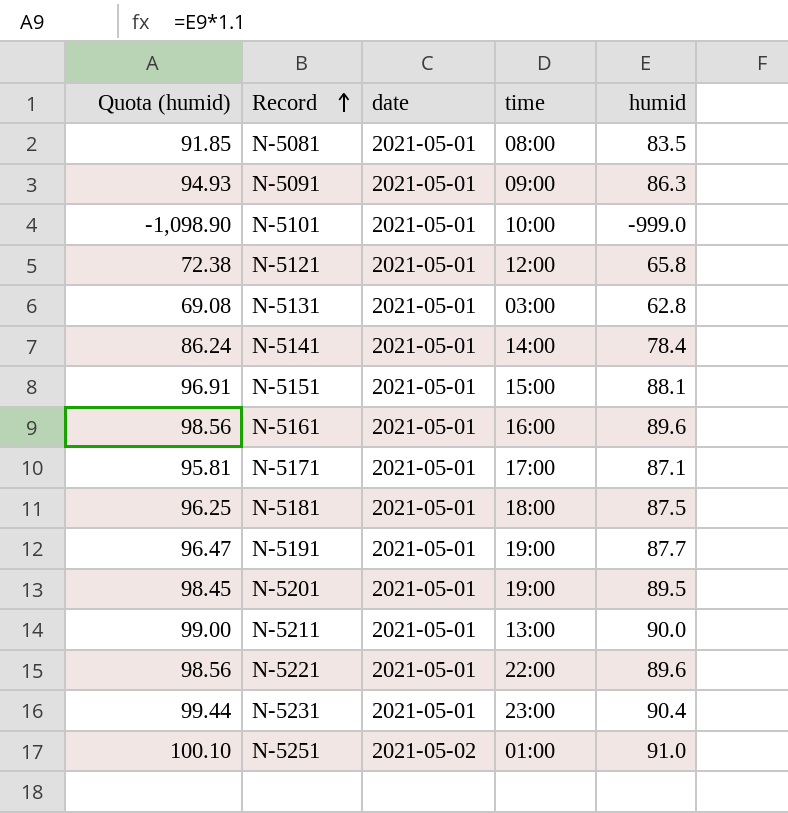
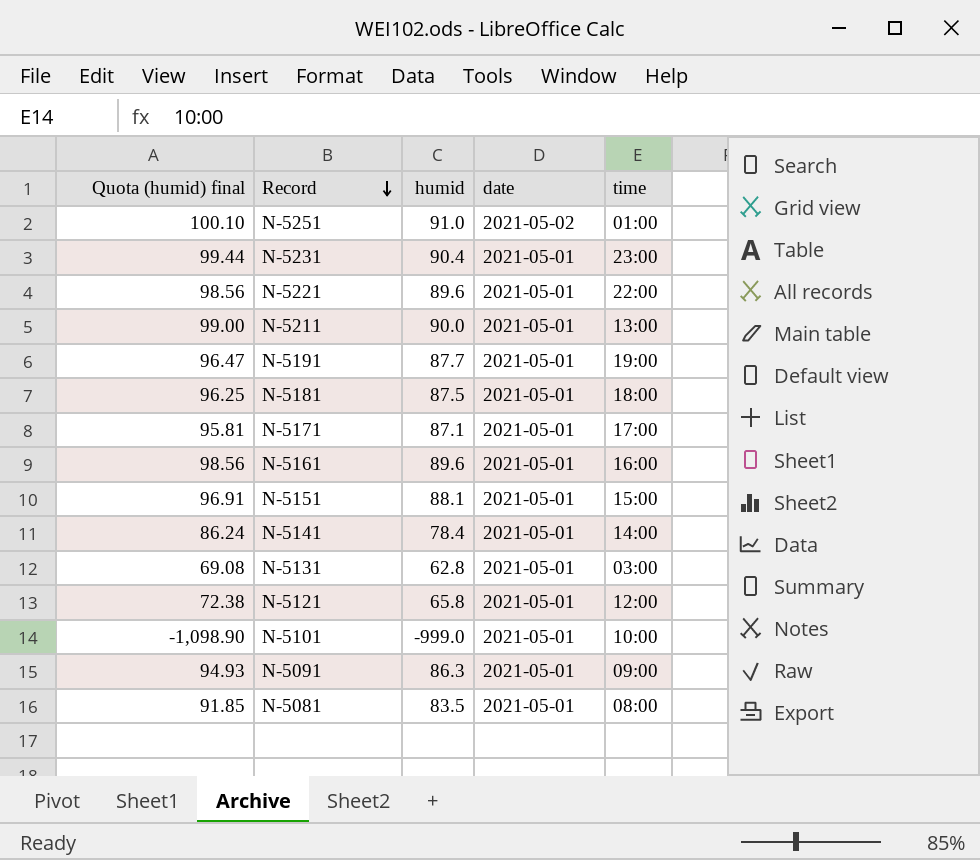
row order: Record ascending -> Record descending
column name: Quota (humid) -> Quota (humid) final
column humid | position: 5 -> 3
row N-5201: 98.45 | 2021-05-01 | 19:00 | 89.5 -> none

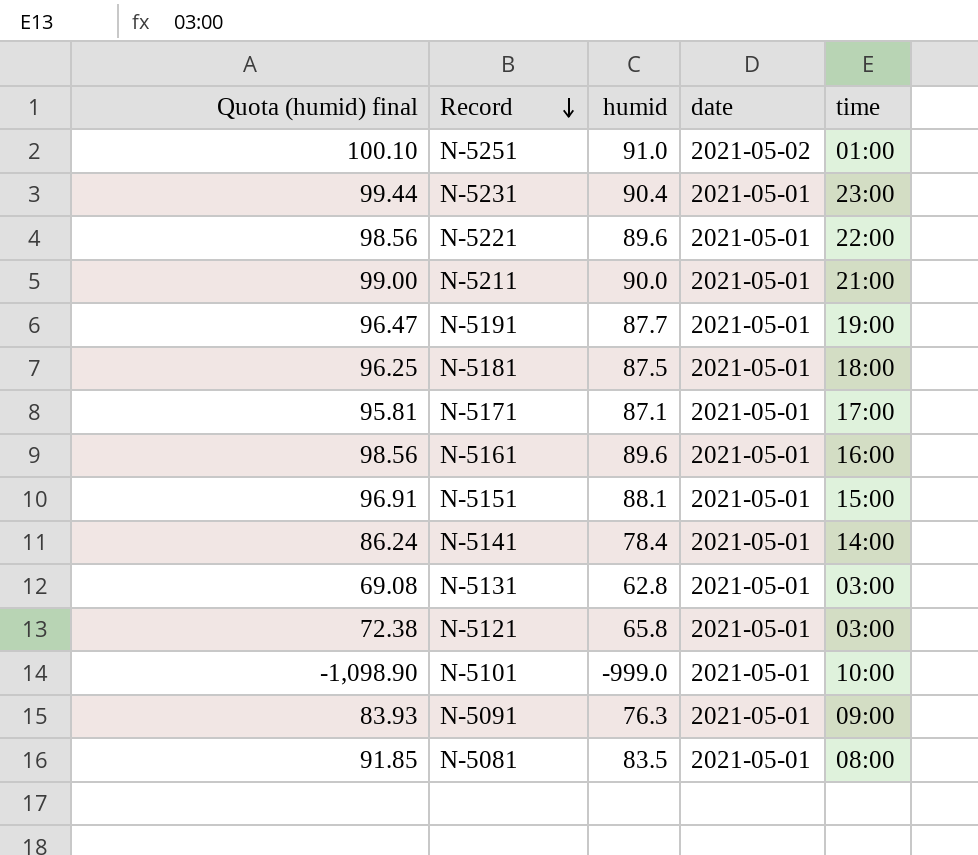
N-5211 | time: 13:00 -> 21:00
N-5121 | time: 12:00 -> 03:00
N-5091 | Quota (humid) final: 94.93 -> 83.93
N-5091 | humid: 86.3 -> 76.3

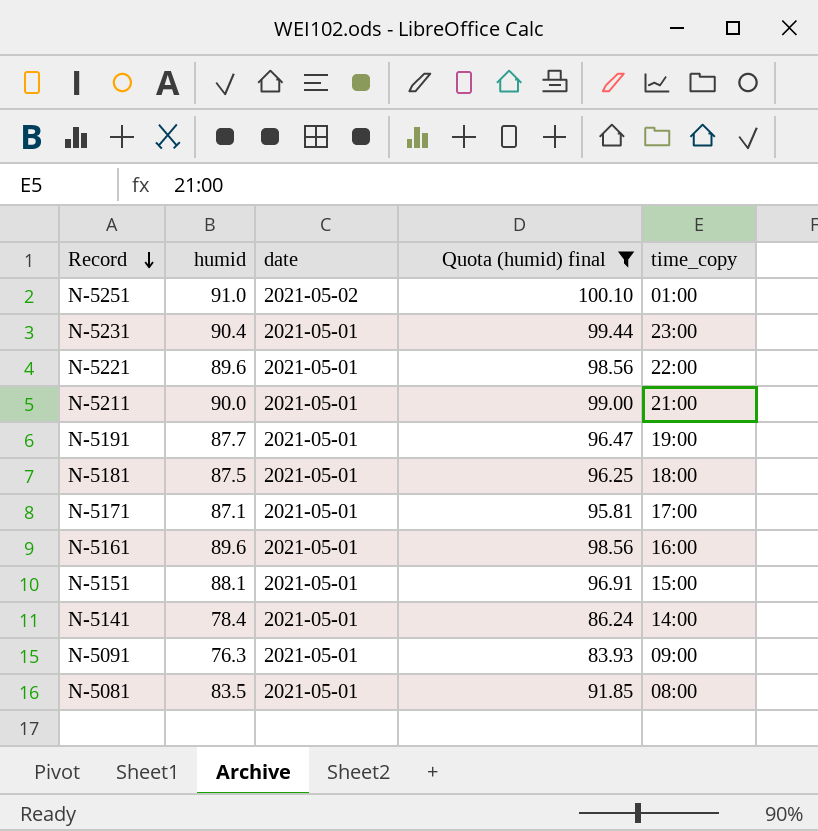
filter: none -> Quota (humid) final >= 83.93
column Quota (humid) final | position: 1 -> 4
column name: time -> time_copy

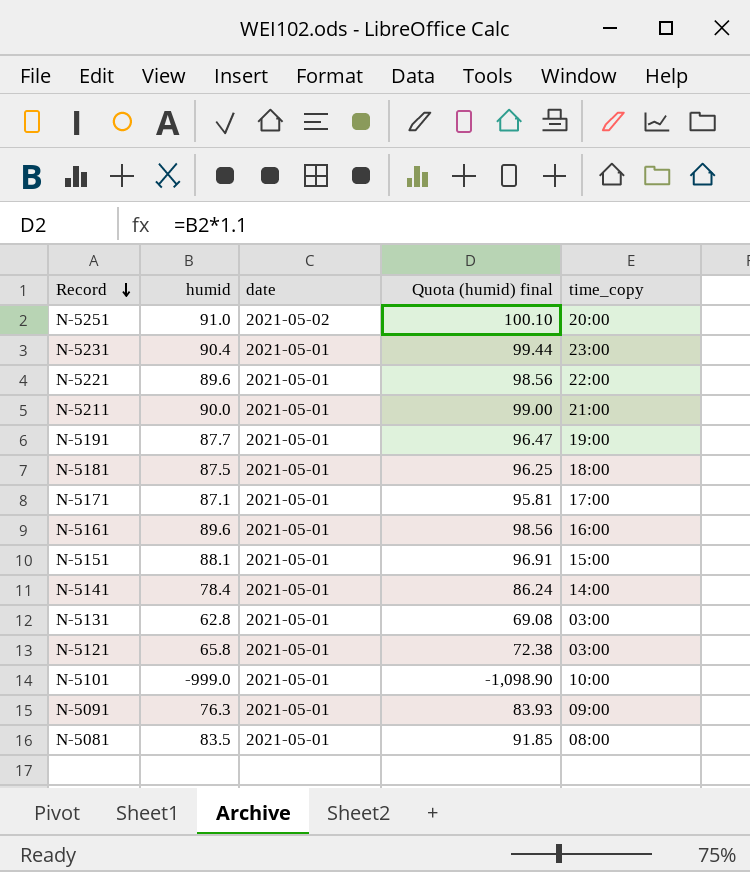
filter: Quota (humid) final >= 83.93 -> none
N-5251 | time_copy: 01:00 -> 20:00

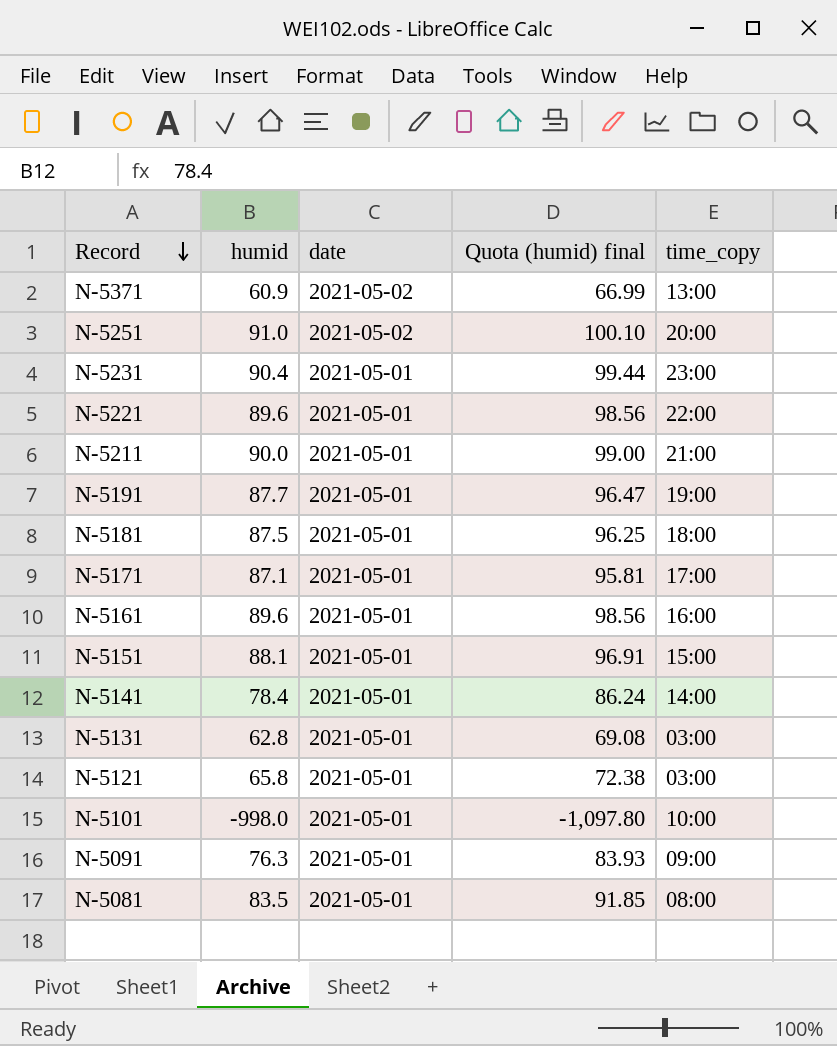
row N-5371: none -> 60.9 | 2021-05-02 | 66.99 | 13:00
N-5101 | humid: -999.0 -> -998.0
N-5101 | Quota (humid) final: -1,098.90 -> -1,097.80

